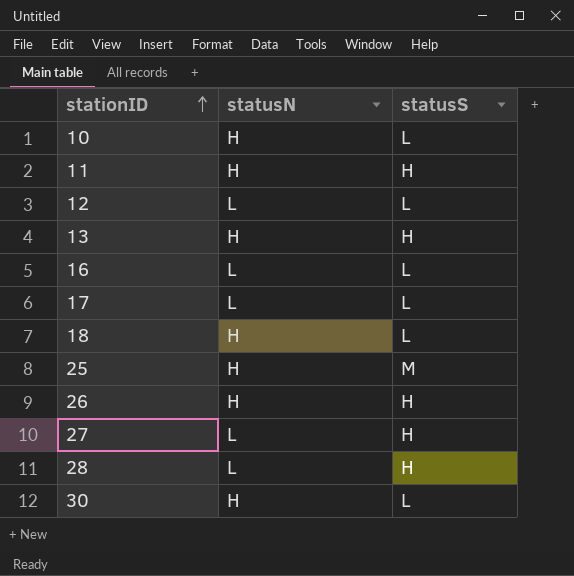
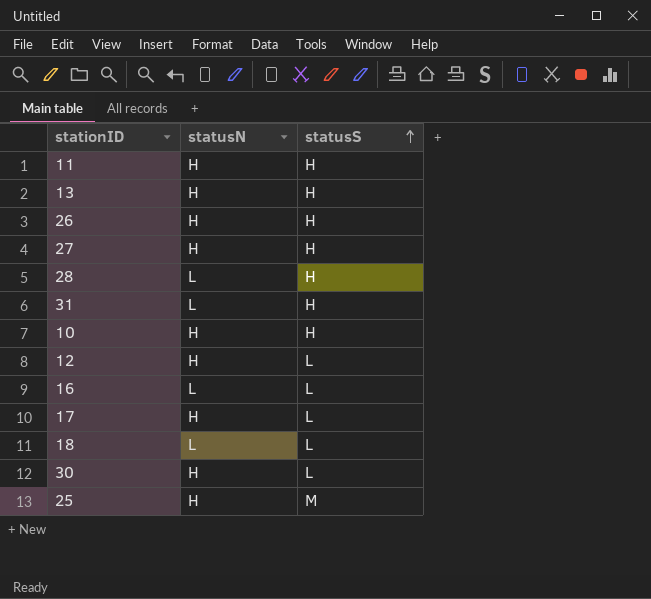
row order: stationID ascending -> statusS ascending
27 | statusN: L -> H
row 31: none -> L | H
10 | statusS: L -> H
12 | statusN: L -> H
17 | statusN: L -> H
18 | statusN: H -> L

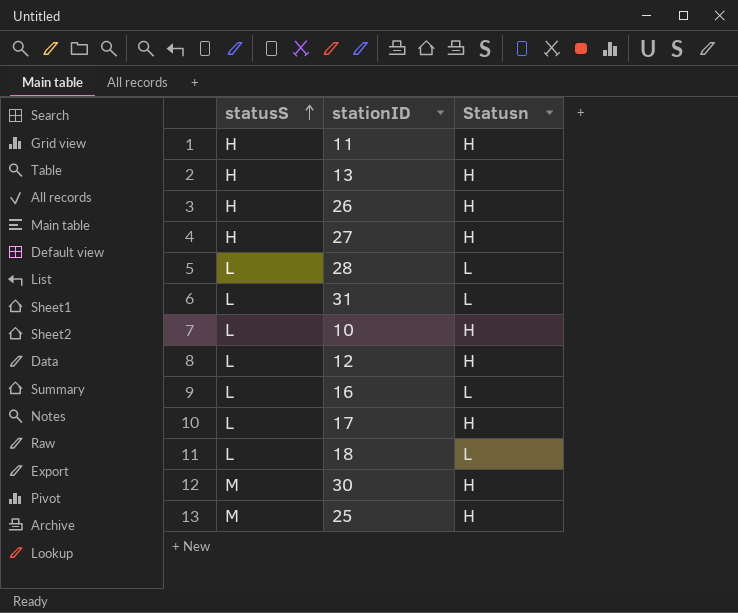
column statusS | position: 3 -> 1
column name: statusN -> Statusn
28 | statusS: H -> L
31 | statusS: H -> L
10 | statusS: H -> L
30 | statusS: L -> M

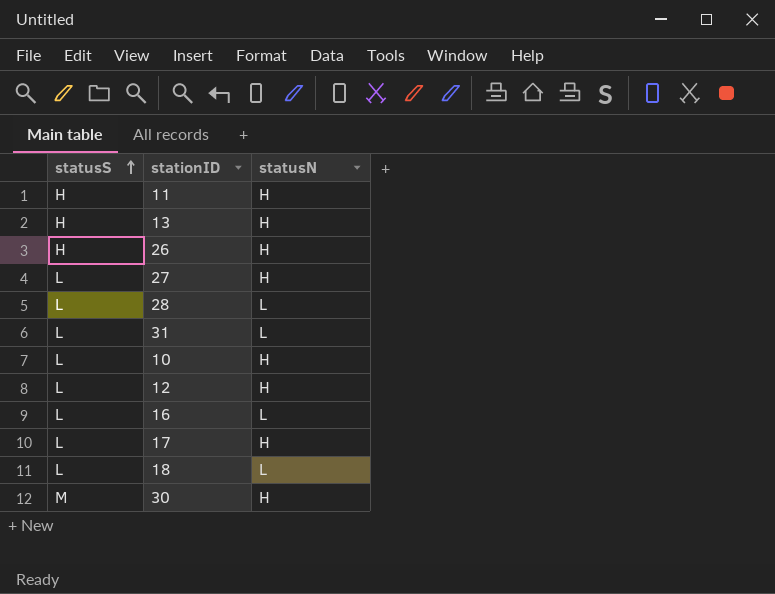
column name: Statusn -> statusN
row 25: M | H -> none
27 | statusS: H -> L

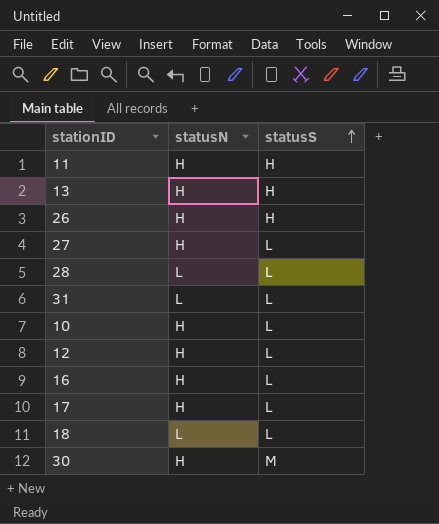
column statusS | position: 1 -> 3
16 | statusN: L -> H

